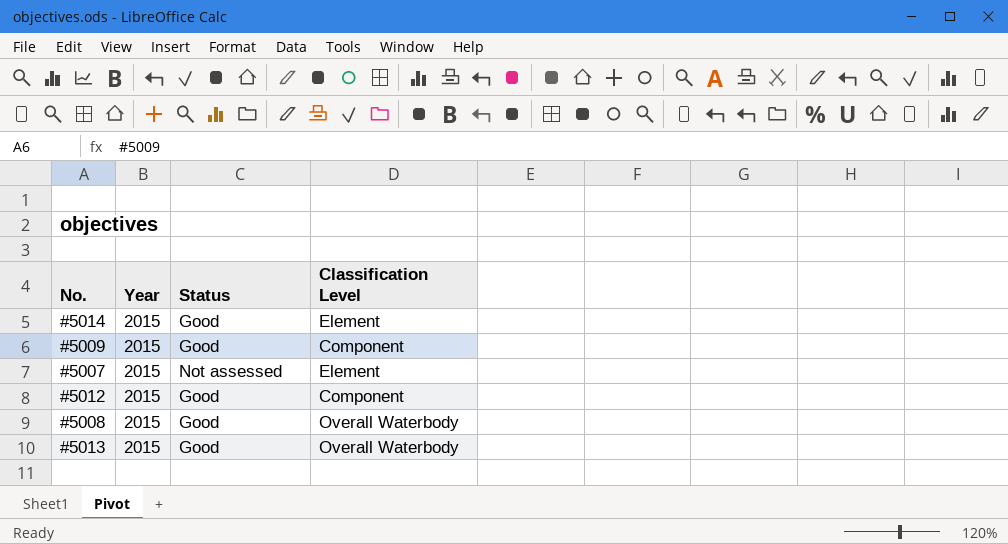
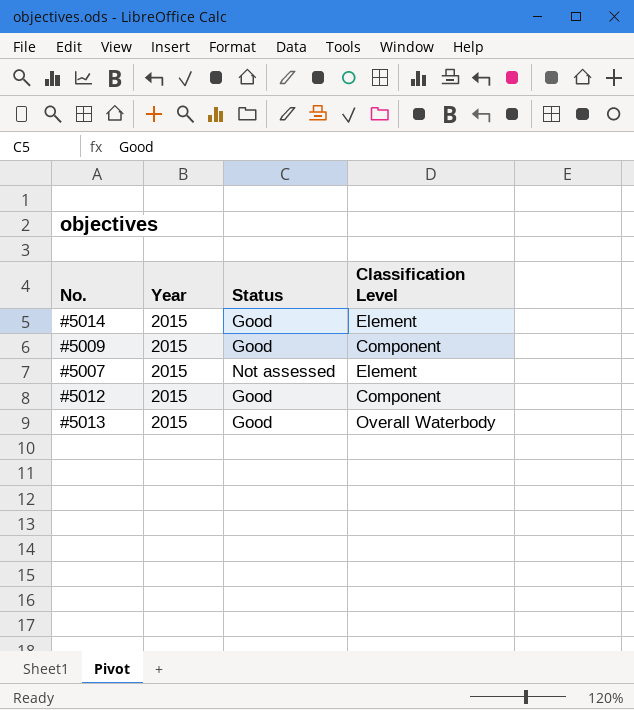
row #5008: 2015 | Good | Overall Waterbody -> none

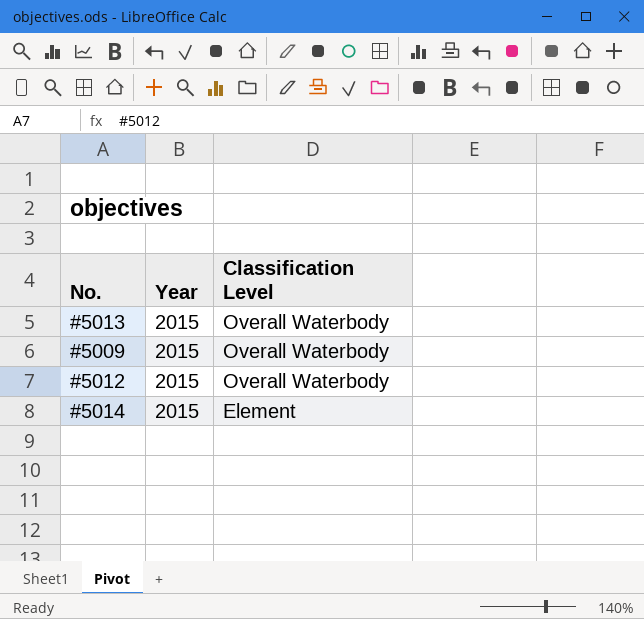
row order: none -> Classification Level descending
column Status | position: 3 -> none
row #5007: 2015 | Not assessed | Element -> none
#5009 | Classification Level: Component -> Overall Waterbody
#5012 | Classification Level: Component -> Overall Waterbody

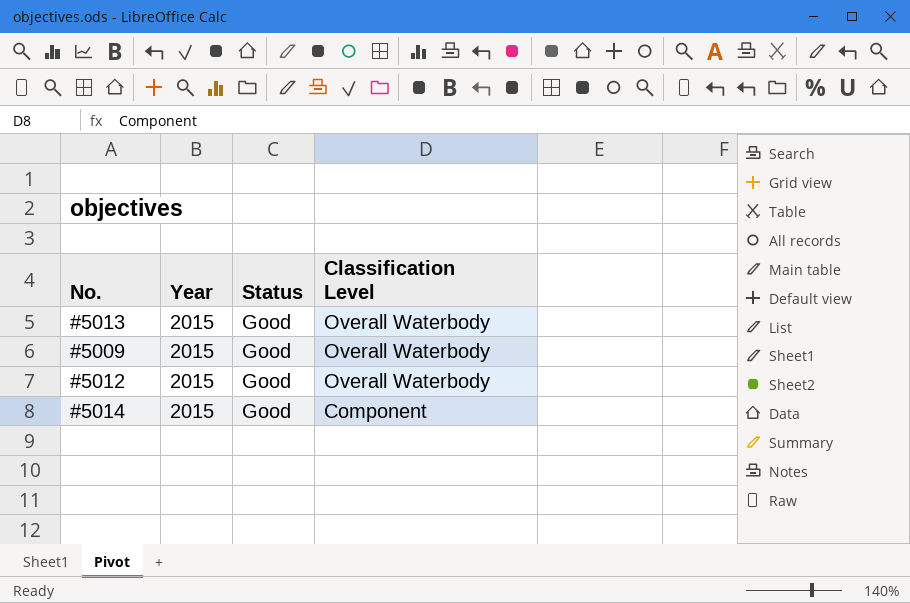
column Status | position: none -> 3
#5014 | Classification Level: Element -> Component

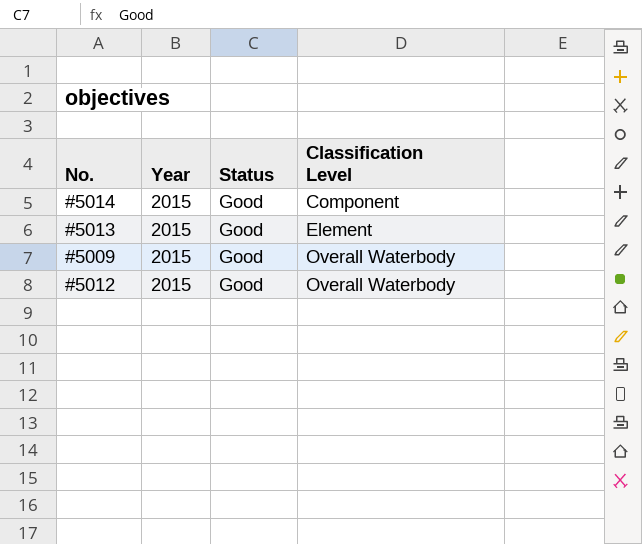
row order: Classification Level descending -> Classification Level ascending
#5013 | Classification Level: Overall Waterbody -> Element

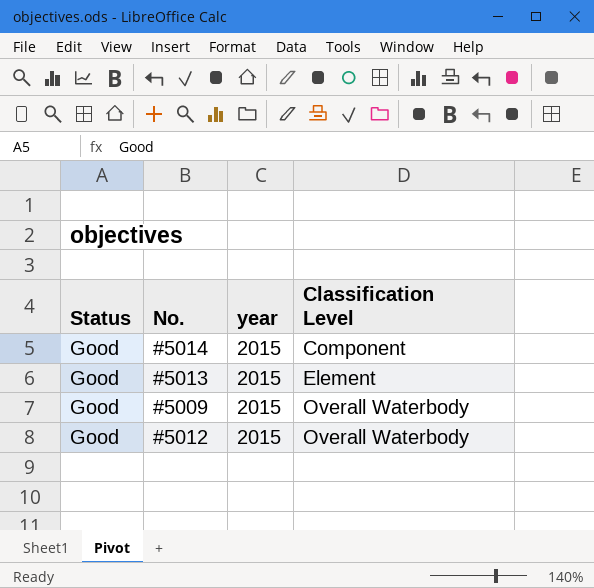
column Status | position: 3 -> 1
column name: Year -> year

